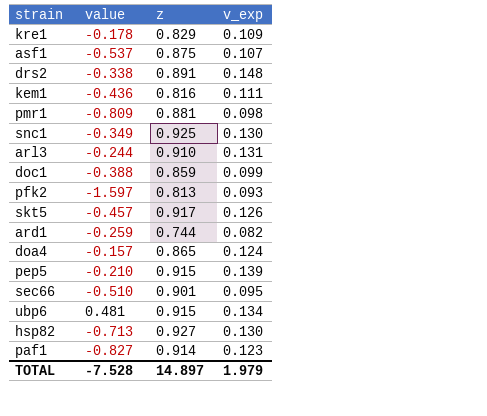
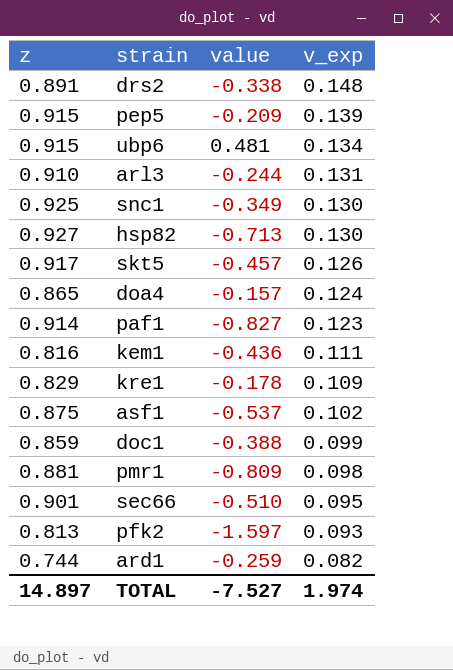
row order: none -> v_exp descending
column z | position: 3 -> 1
pep5 | value: -0.210 -> -0.209
asf1 | v_exp: 0.107 -> 0.102
TOTAL | value: -7.528 -> -7.527
TOTAL | v_exp: 1.979 -> 1.974

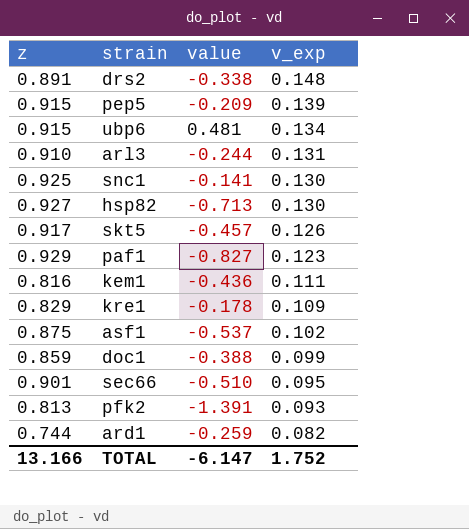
row doa4: 0.865 | -0.157 | 0.124 -> none
row pmr1: 0.881 | -0.809 | 0.098 -> none
snc1 | value: -0.349 -> -0.141
paf1 | z: 0.914 -> 0.929
pfk2 | value: -1.597 -> -1.391
TOTAL | z: 14.897 -> 13.166
TOTAL | value: -7.527 -> -6.147
TOTAL | v_exp: 1.974 -> 1.752

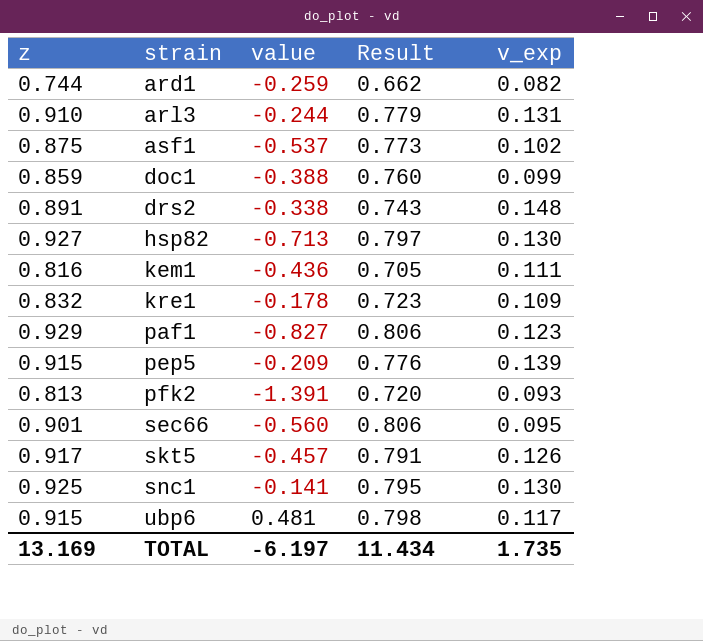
row order: v_exp descending -> strain ascending
column Result | formula: none -> [z] - [v_exp]
kre1 | z: 0.829 -> 0.832
sec66 | value: -0.510 -> -0.560
ubp6 | v_exp: 0.134 -> 0.117
TOTAL | z: 13.166 -> 13.169
TOTAL | value: -6.147 -> -6.197
TOTAL | v_exp: 1.752 -> 1.735

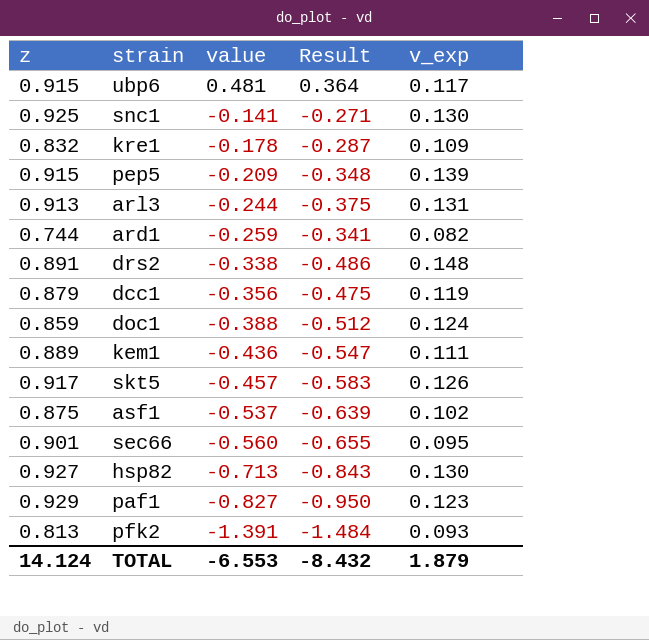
row order: strain ascending -> value descending
column Result | formula: [z] - [v_exp] -> [value] - [v_exp]
arl3 | z: 0.910 -> 0.913
row dcc1: none -> 0.879 | -0.356 | -0.475 | 0.119
doc1 | v_exp: 0.099 -> 0.124
kem1 | z: 0.816 -> 0.889
TOTAL | z: 13.169 -> 14.124
TOTAL | value: -6.197 -> -6.553
TOTAL | Result: 11.434 -> -8.432
TOTAL | v_exp: 1.735 -> 1.879

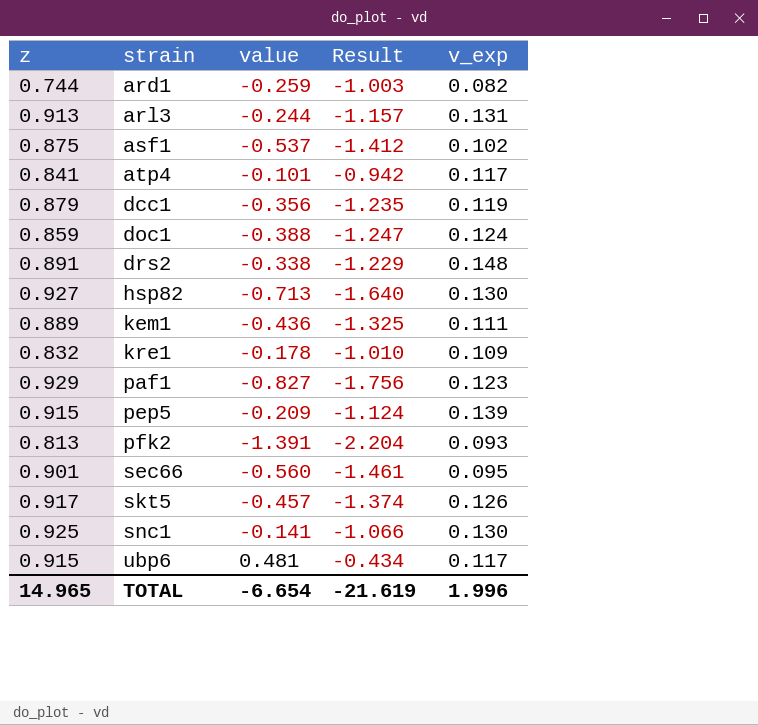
row order: value descending -> strain ascending
column Result | formula: [value] - [v_exp] -> [value] - [z]
row atp4: none -> 0.841 | -0.101 | -0.942 | 0.117
TOTAL | z: 14.124 -> 14.965
TOTAL | value: -6.553 -> -6.654
TOTAL | Result: -8.432 -> -21.619
TOTAL | v_exp: 1.879 -> 1.996

